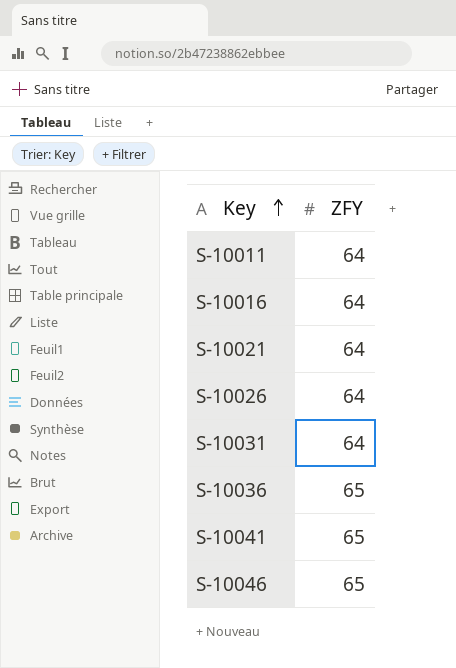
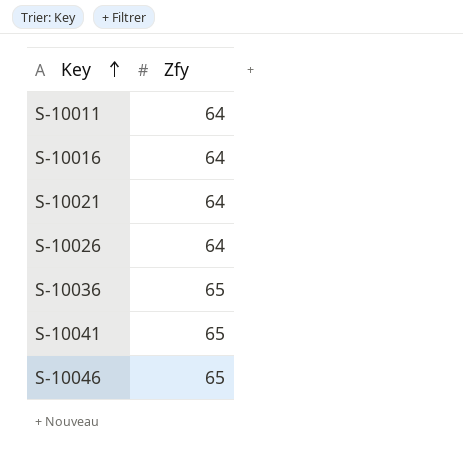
column name: ZFY -> Zfy
row S-10031: 64 -> none

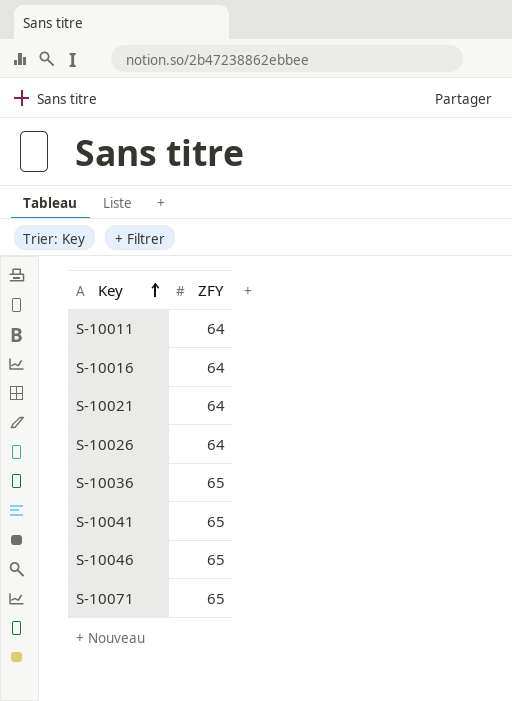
column name: Zfy -> ZFY
row S-10071: none -> 65

